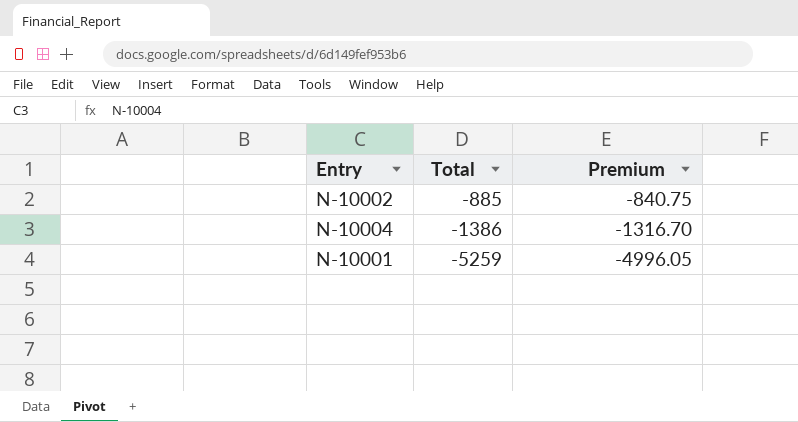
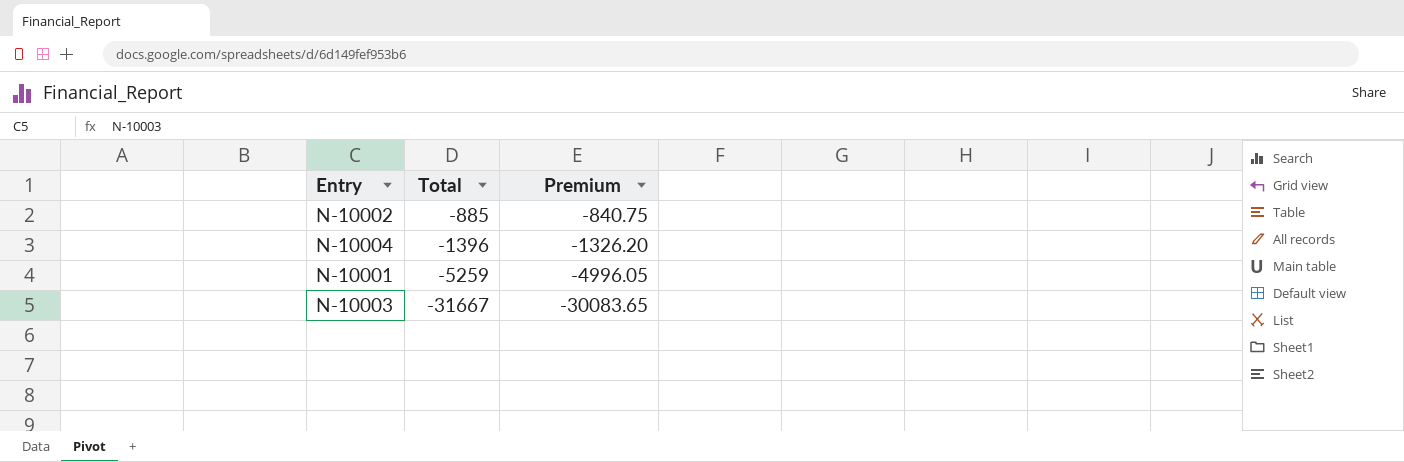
N-10004 | Total: -1386 -> -1396
N-10004 | Premium: -1316.70 -> -1326.20
row N-10003: none -> -31667 | -30083.65

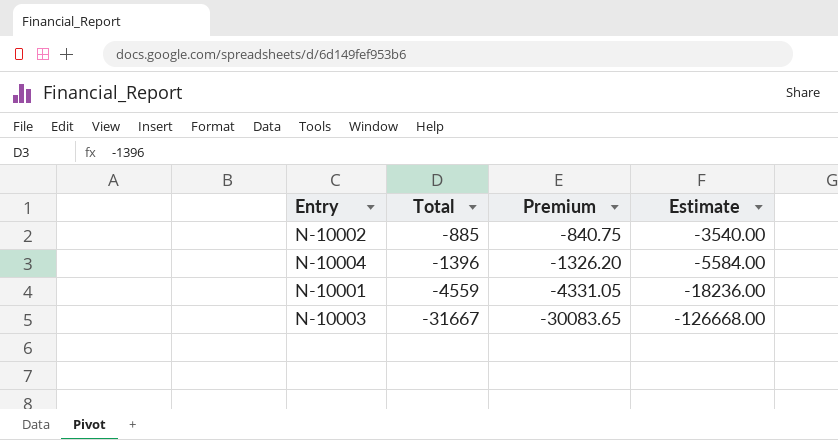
column Estimate | formula: none -> [Total] * 4
N-10001 | Total: -5259 -> -4559
N-10001 | Premium: -4996.05 -> -4331.05

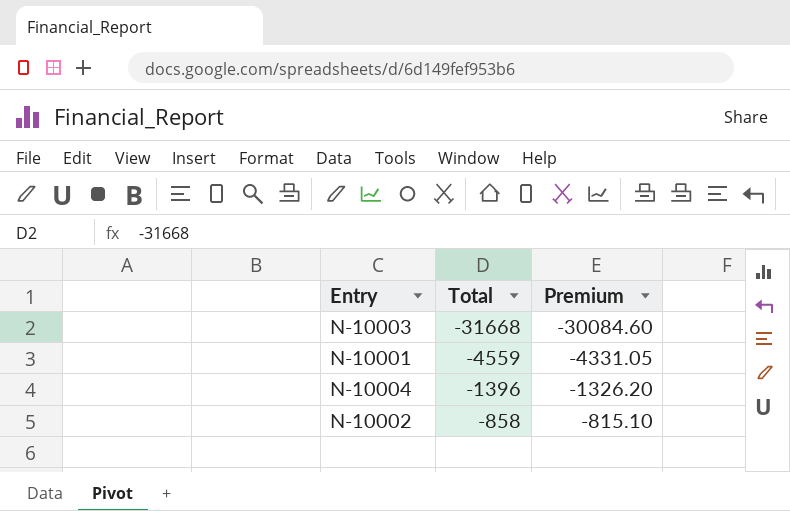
row order: Total descending -> Total ascending
column Estimate | formula: [Total] * 4 -> none
N-10003 | Total: -31667 -> -31668
N-10003 | Premium: -30083.65 -> -30084.60
N-10002 | Total: -885 -> -858
N-10002 | Premium: -840.75 -> -815.10

